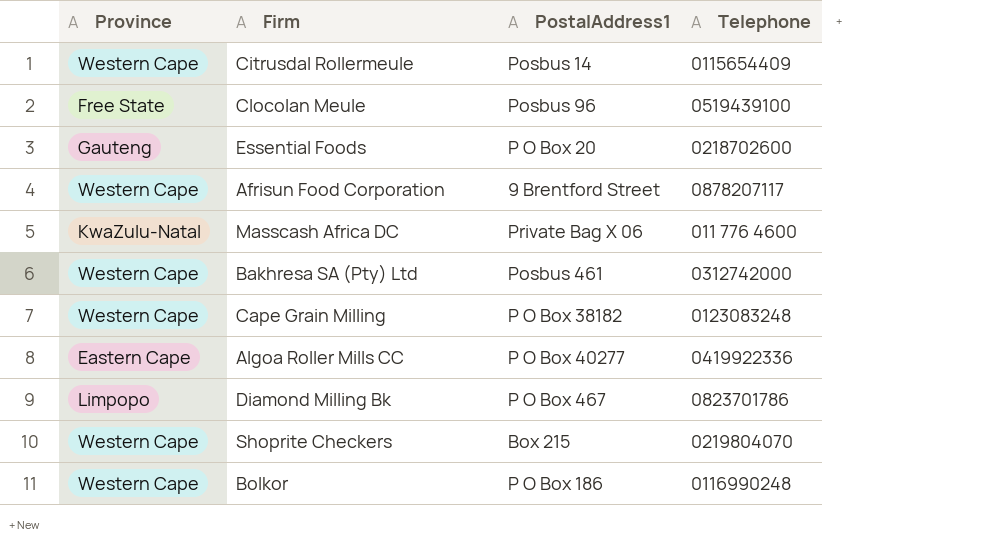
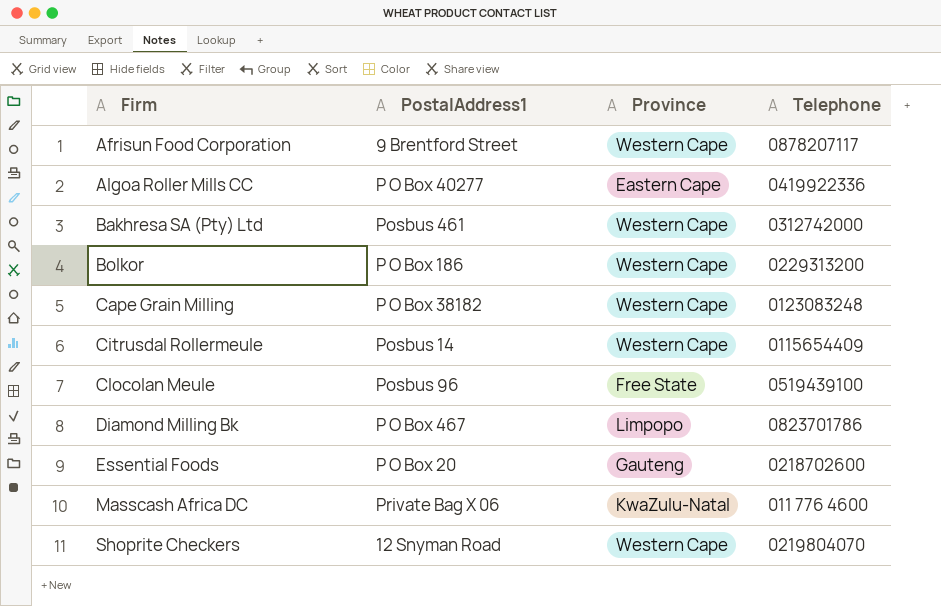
row order: none -> Firm ascending
column Province | position: 1 -> 3
Bolkor | Telephone: 0116990248 -> 0229313200
Shoprite Checkers | PostalAddress1: Box 215 -> 12 Snyman Road

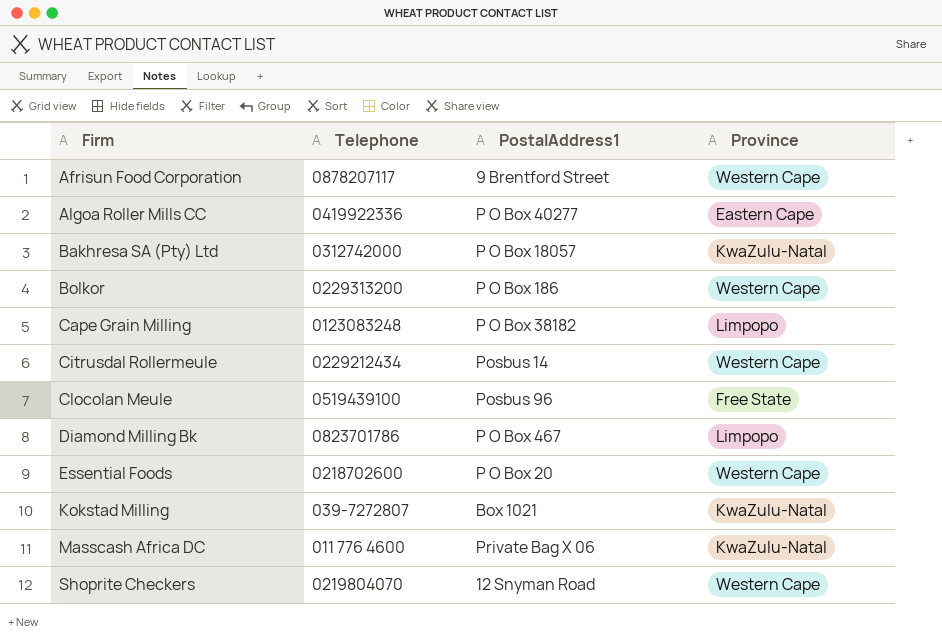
column Telephone | position: 4 -> 2
Bakhresa SA (Pty) Ltd | PostalAddress1: Posbus 461 -> P O Box 18057
Bakhresa SA (Pty) Ltd | Province: Western Cape -> KwaZulu-Natal
Cape Grain Milling | Province: Western Cape -> Limpopo
Citrusdal Rollermeule | Telephone: 0115654409 -> 0229212434
Essential Foods | Province: Gauteng -> Western Cape
row Kokstad Milling: none -> 039-7272807 | Box 1021 | KwaZulu-Natal

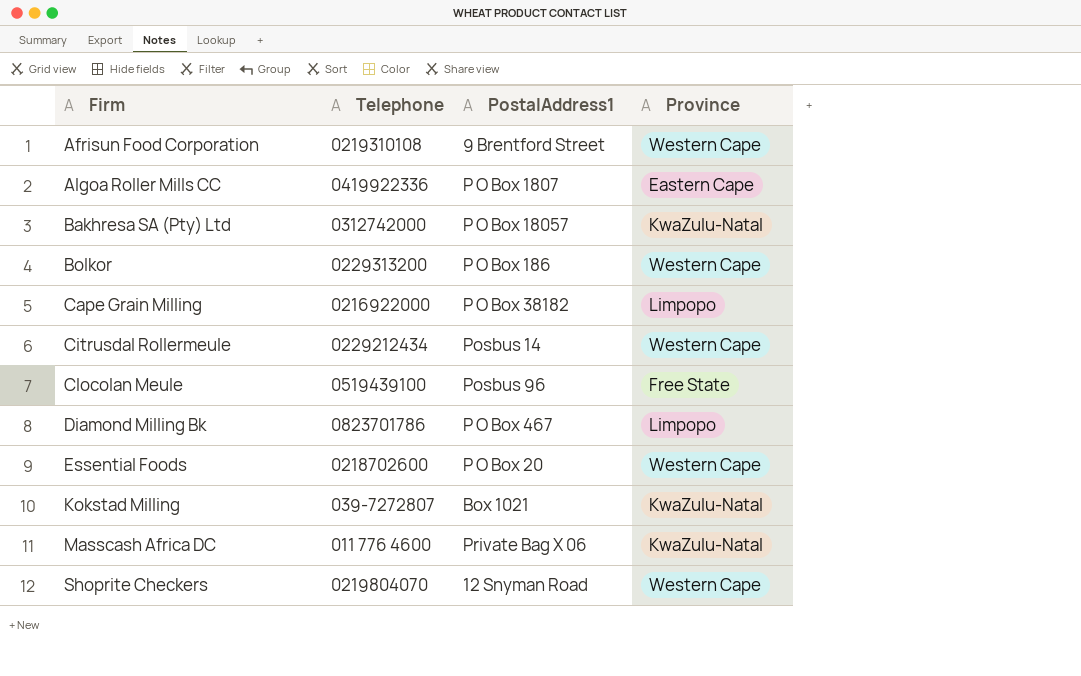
Afrisun Food Corporation | Telephone: 0878207117 -> 0219310108
Algoa Roller Mills CC | PostalAddress1: P O Box 40277 -> P O Box 1807
Cape Grain Milling | Telephone: 0123083248 -> 0216922000

